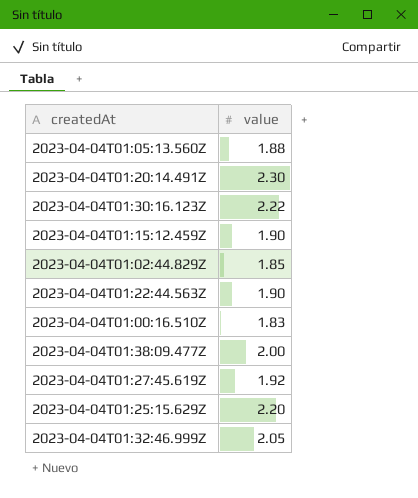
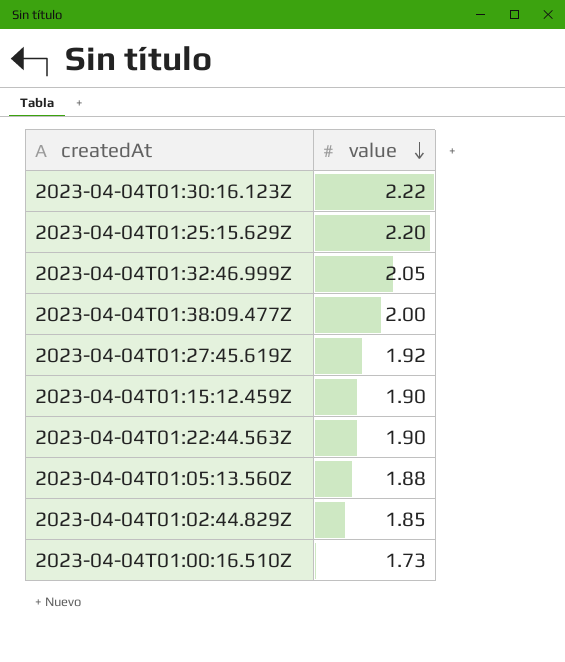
row order: none -> value descending
row 2023-04-04T01:20:14.491Z: 2.30 -> none
2023-04-04T01:00:16.510Z | value: 1.83 -> 1.73

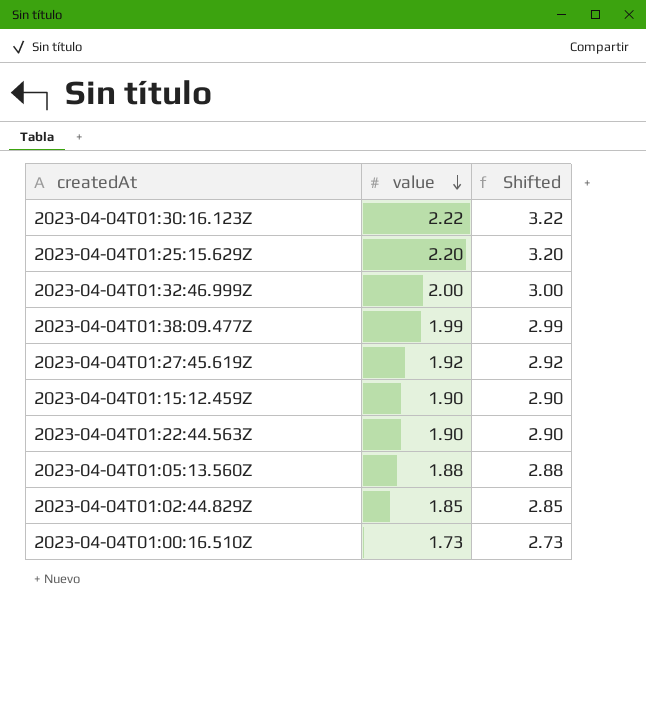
column Shifted | formula: none -> [value] + 1
2023-04-04T01:32:46.999Z | value: 2.05 -> 2.00
2023-04-04T01:38:09.477Z | value: 2.00 -> 1.99

